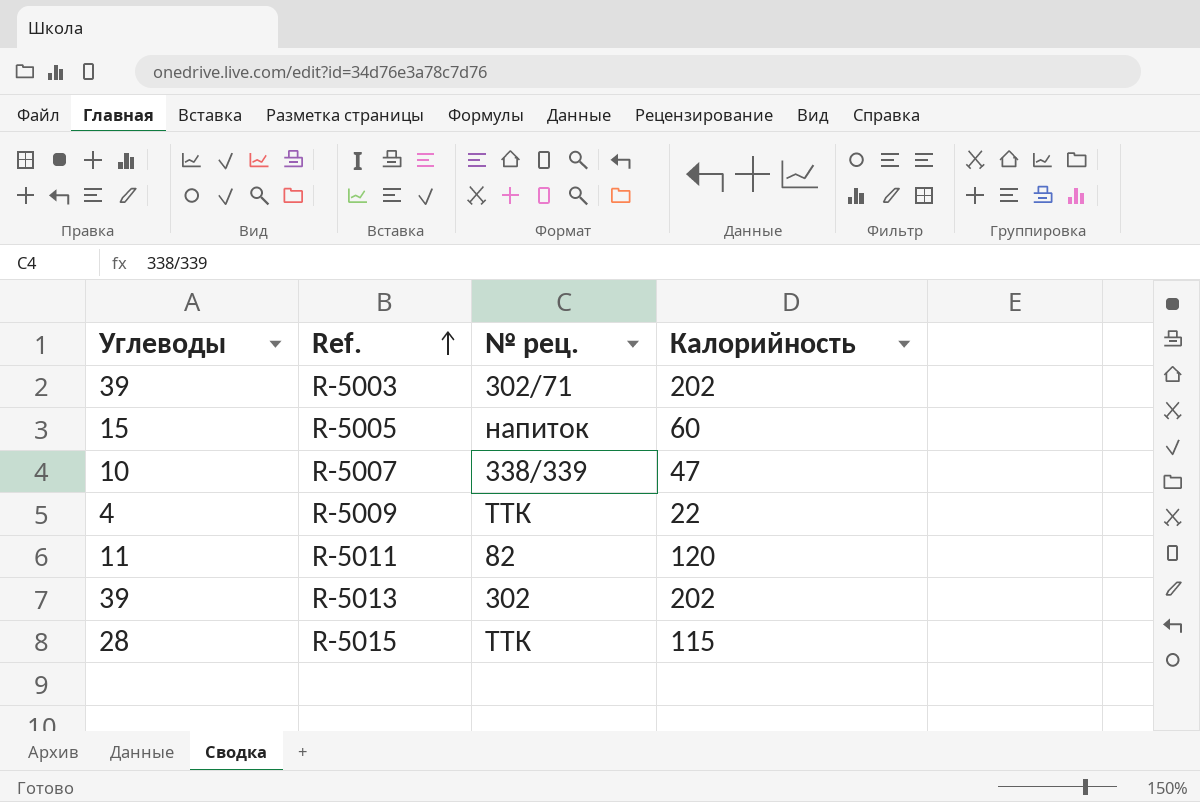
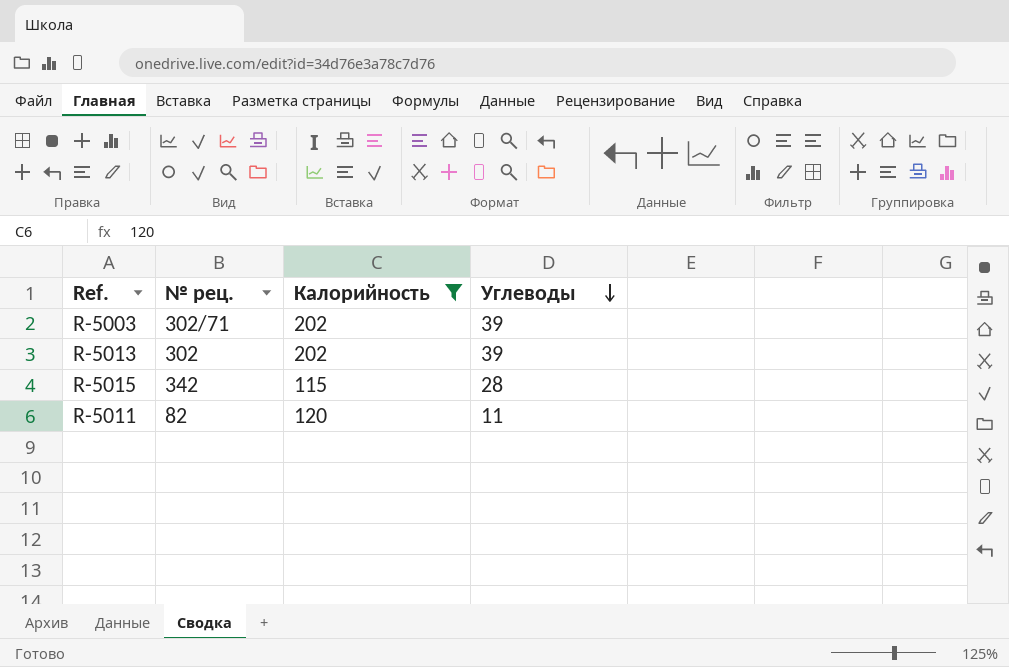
filter: none -> Калорийность >= 115
row order: Ref. ascending -> Углеводы descending
column Углеводы | position: 1 -> 4
R-5015 | № рец.: ТТК -> 342

